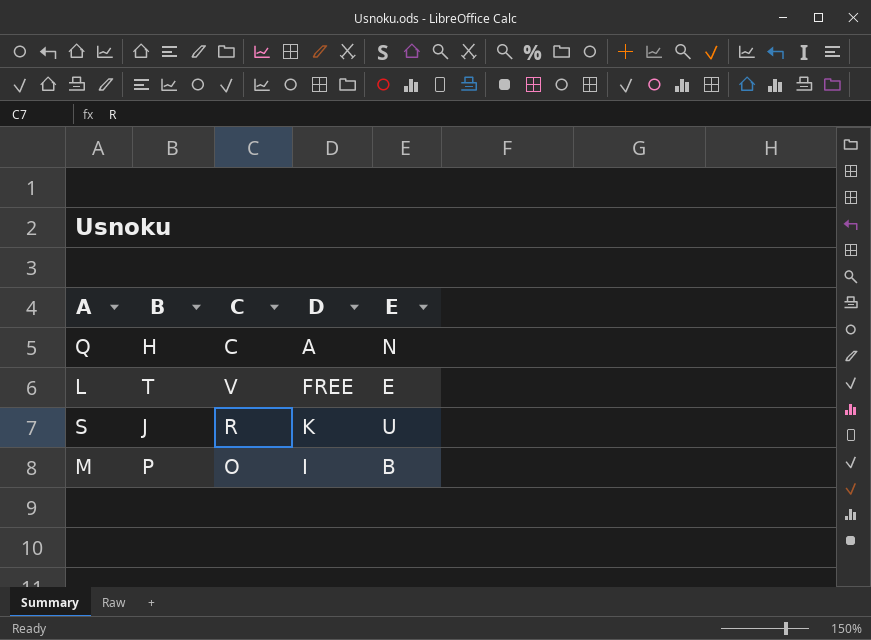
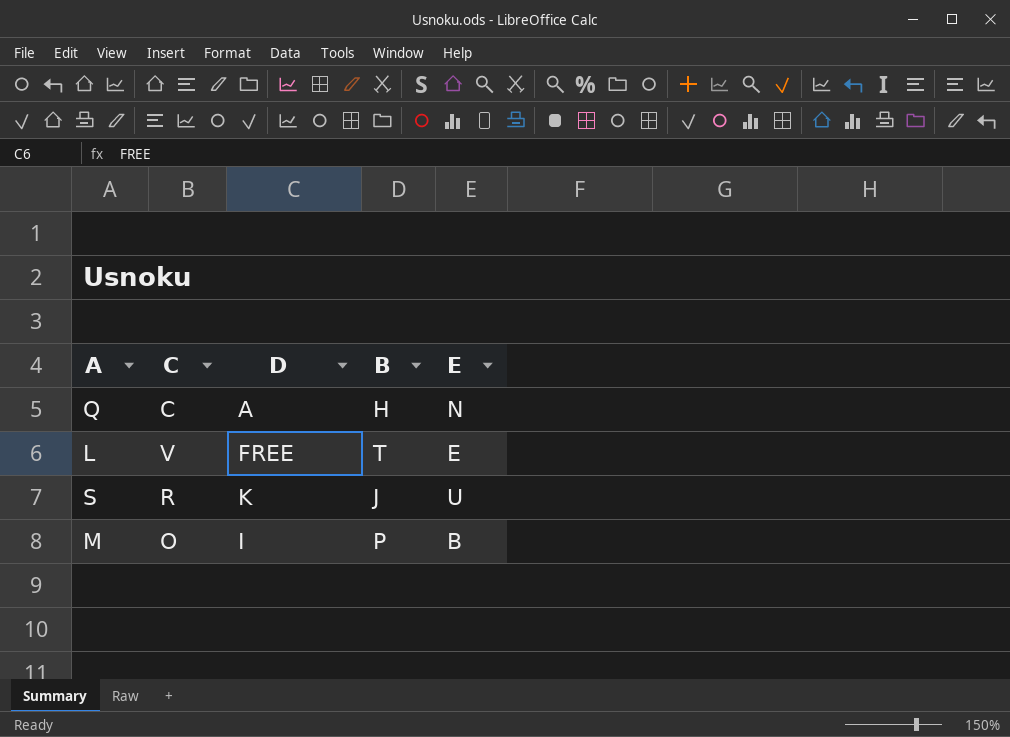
column B | position: 2 -> 4

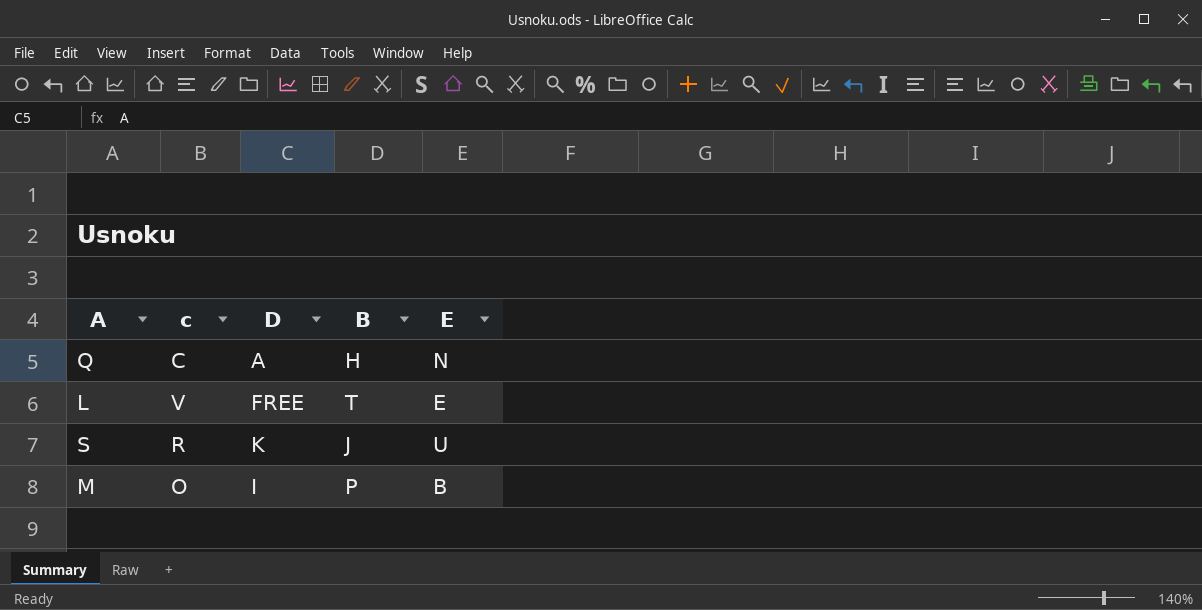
column name: C -> c

